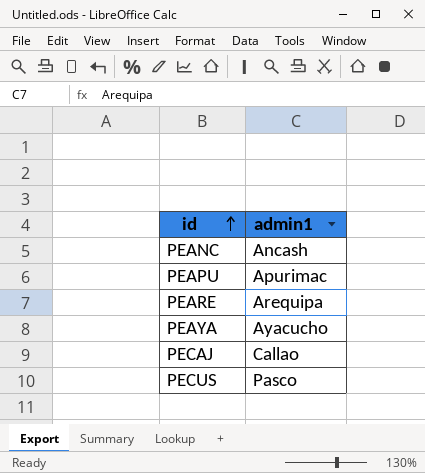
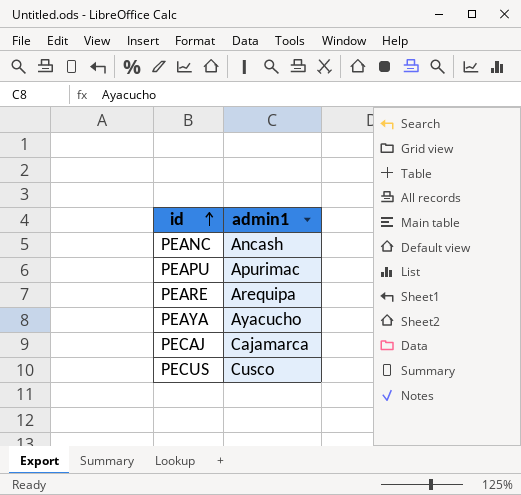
PECAJ | admin1: Callao -> Cajamarca
PECUS | admin1: Pasco -> Cusco

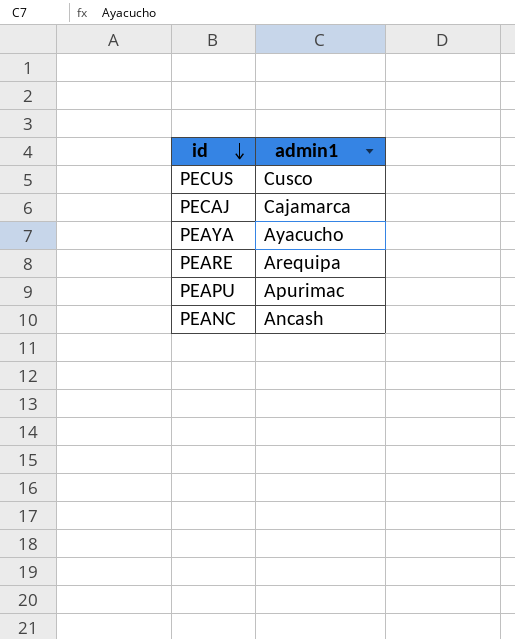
row order: id ascending -> id descending

